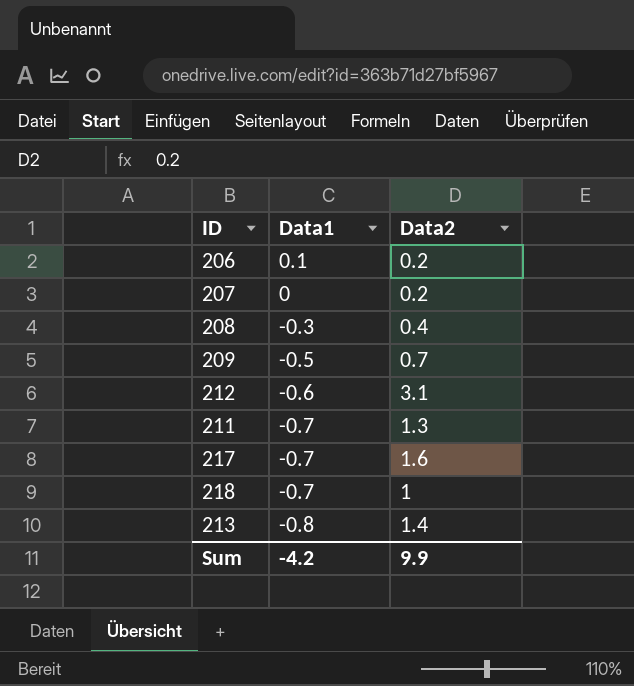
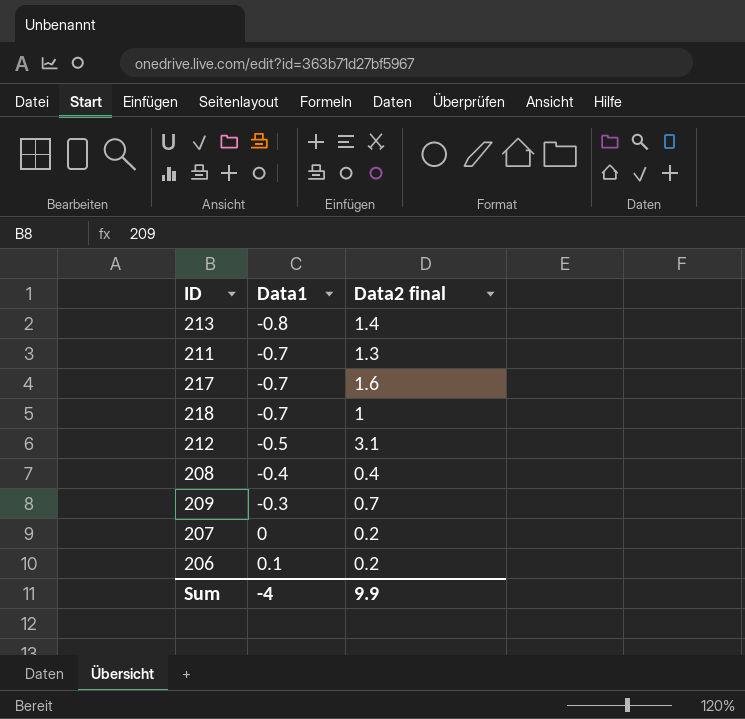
row order: Data1 descending -> Data1 ascending
column name: Data2 -> Data2 final
212 | Data1: -0.6 -> -0.5
208 | Data1: -0.3 -> -0.4
209 | Data1: -0.5 -> -0.3
Sum | Data1: -4.2 -> -4

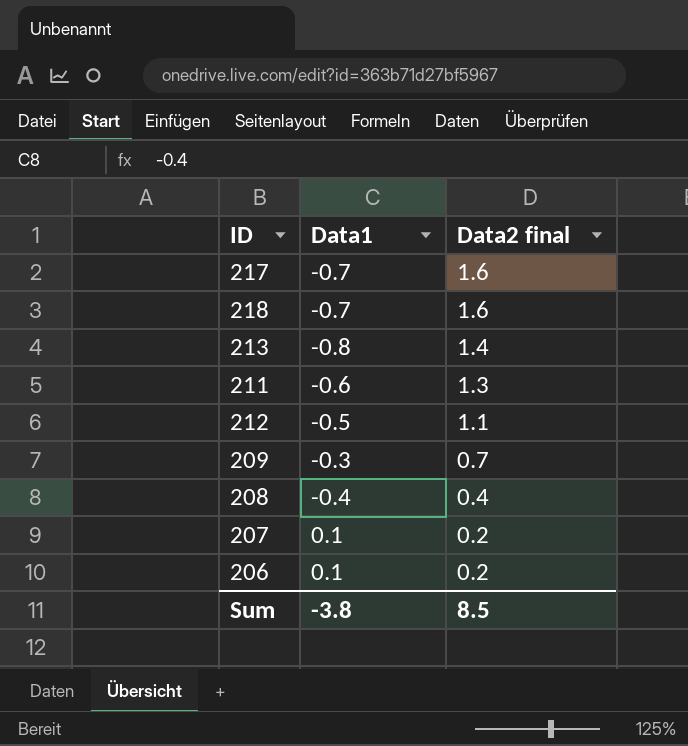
row order: Data1 ascending -> Data2 final descending
218 | Data2 final: 1 -> 1.6
211 | Data1: -0.7 -> -0.6
212 | Data2 final: 3.1 -> 1.1
207 | Data1: 0 -> 0.1
Sum | Data1: -4 -> -3.8
Sum | Data2 final: 9.9 -> 8.5

